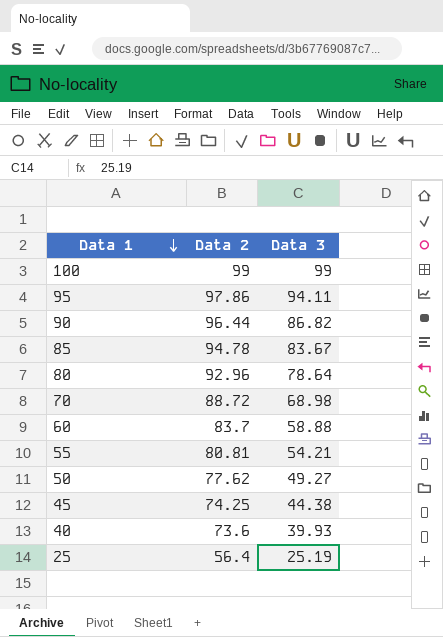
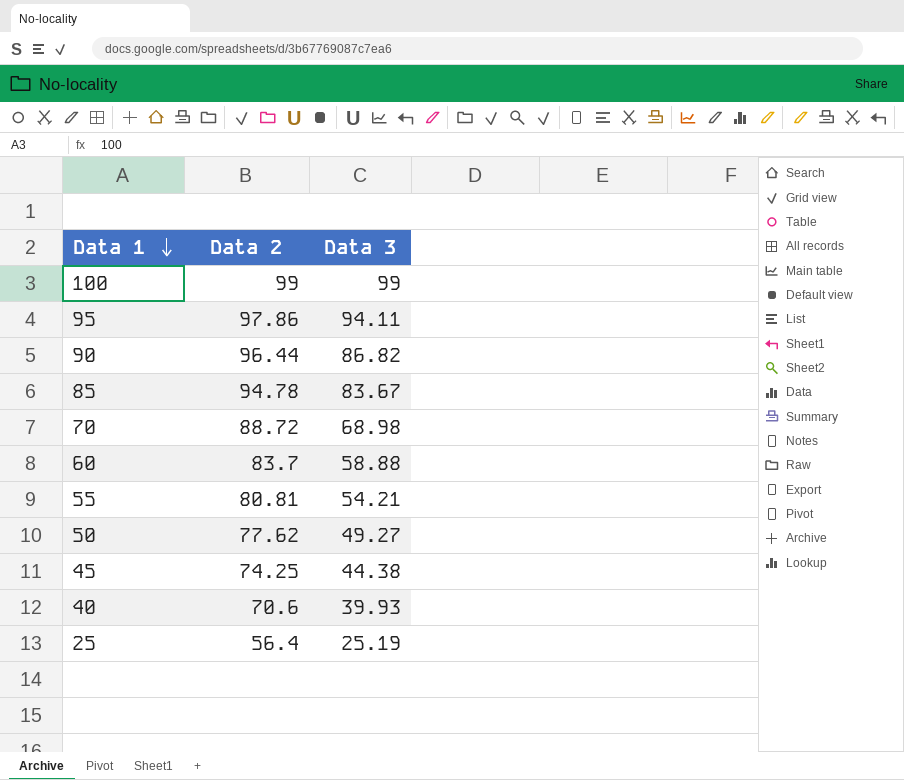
row 80: 92.96 | 78.64 -> none
40 | Data 2: 73.6 -> 70.6

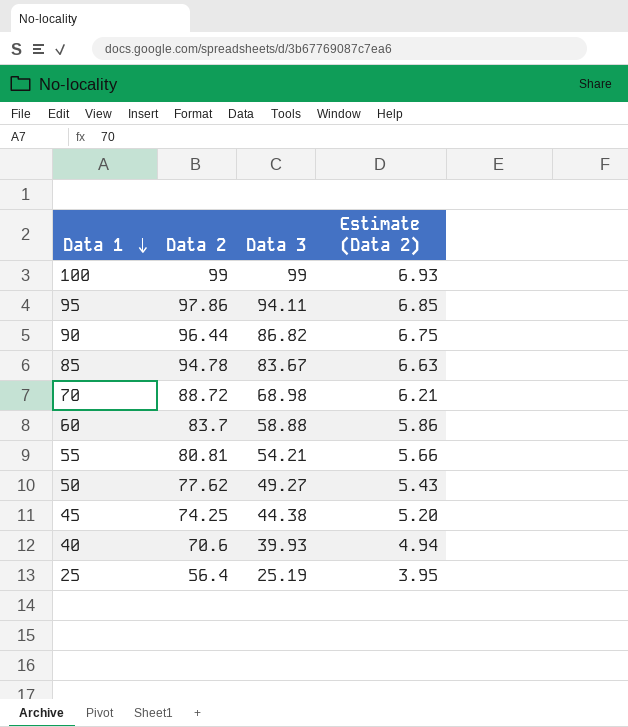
column Estimate (Data 2) | formula: none -> [Data 2] * 0.07

